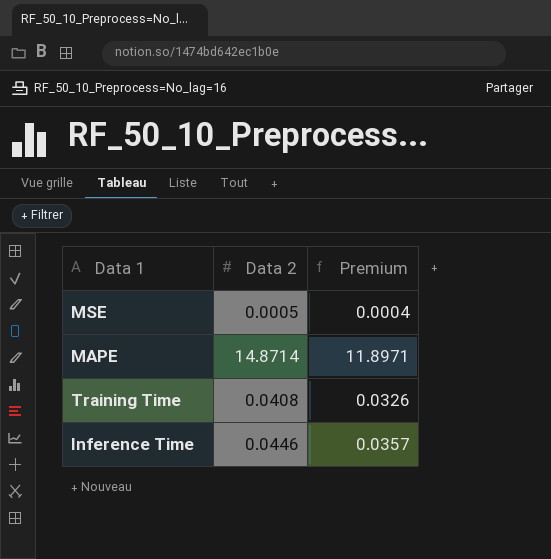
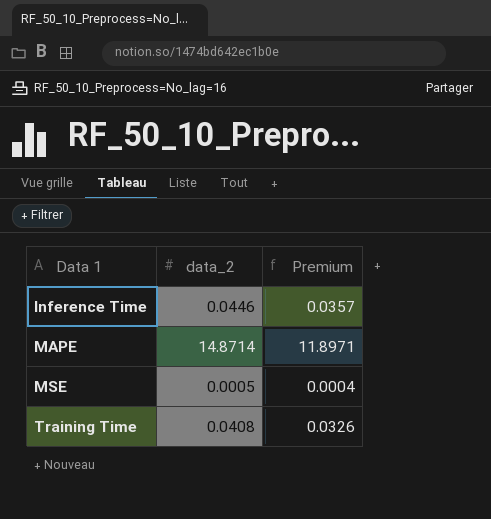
row order: none -> Data 1 ascending
column name: Data 2 -> data_2

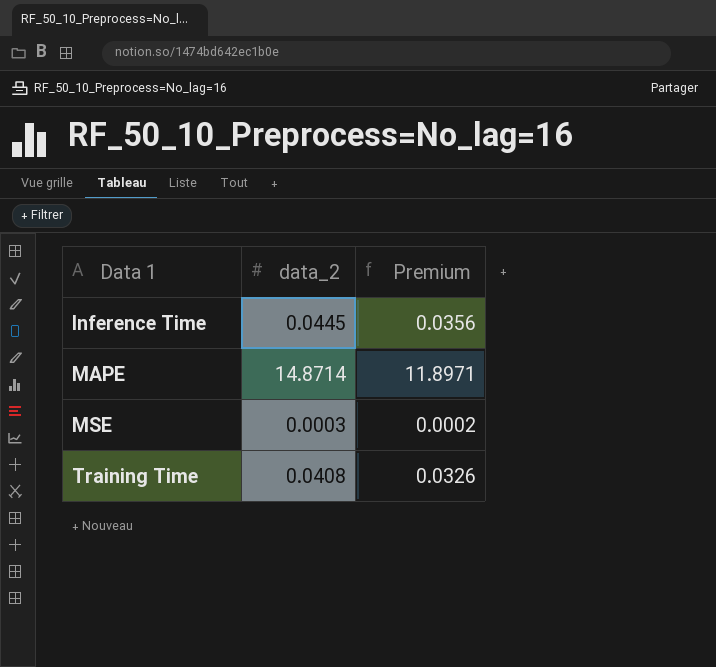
Inference Time | data_2: 0.0446 -> 0.0445
Inference Time | Premium: 0.0357 -> 0.0356
MSE | data_2: 0.0005 -> 0.0003
MSE | Premium: 0.0004 -> 0.0002

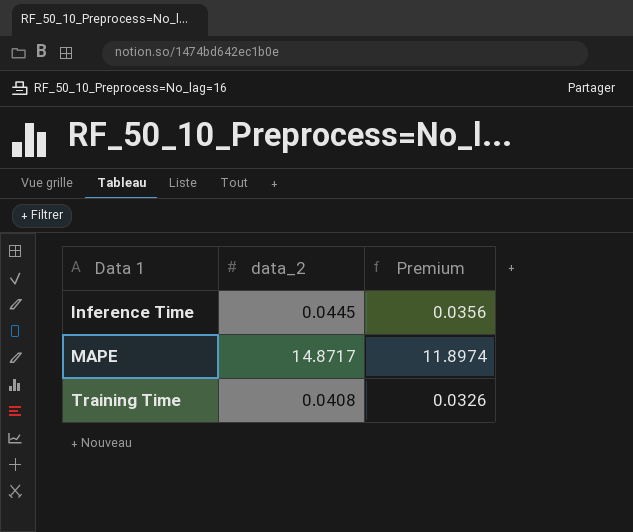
row MSE: 0.0003 | 0.0002 -> none
MAPE | data_2: 14.8714 -> 14.8717
MAPE | Premium: 11.8971 -> 11.8974

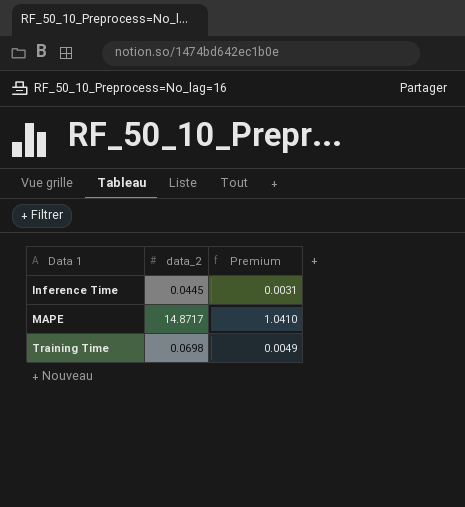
column Premium | formula: [data_2] * 0.8 -> [data_2] * 0.07
Training Time | data_2: 0.0408 -> 0.0698

